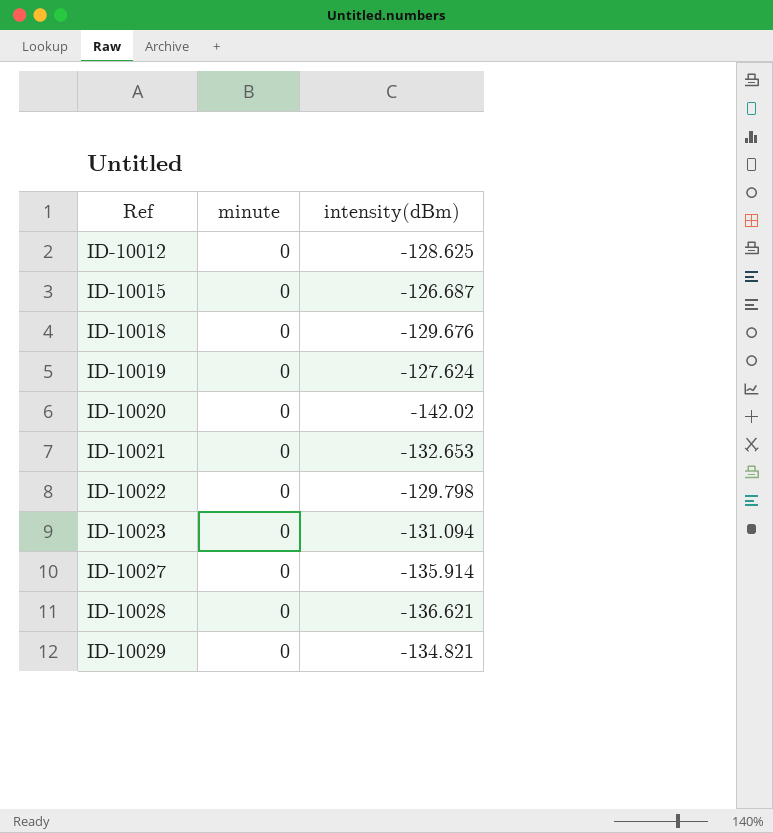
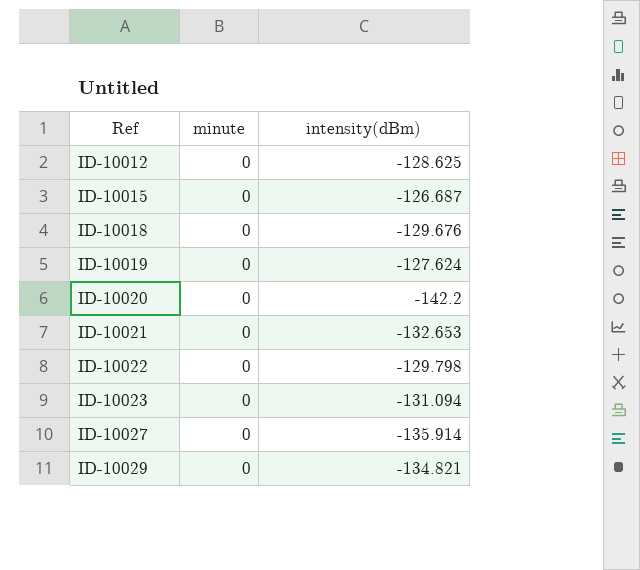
row ID-10028: 0 | -136.621 -> none
ID-10020 | intensity(dBm): -142.02 -> -142.2

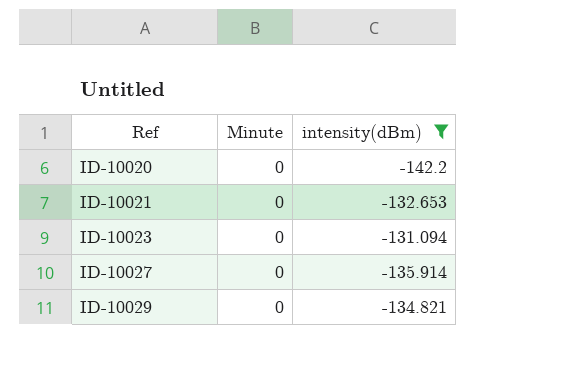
filter: none -> intensity(dBm) <= -131.094
column name: minute -> Minute

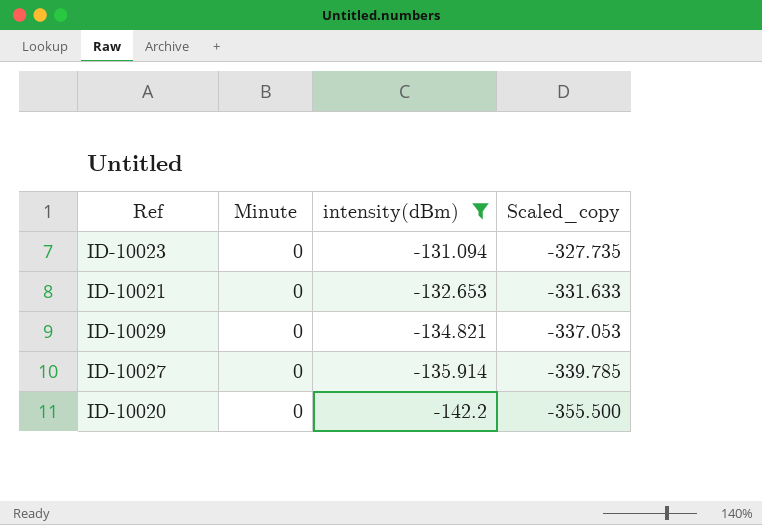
row order: Ref ascending -> intensity(dBm) descending
column Scaled_copy | formula: none -> [intensity(dBm)] * 2.5

